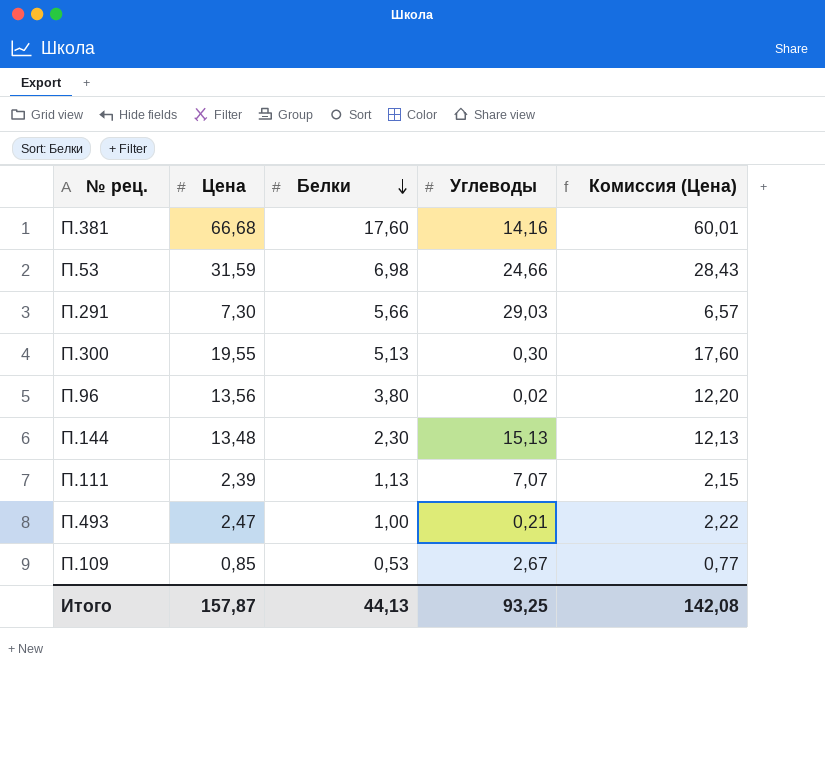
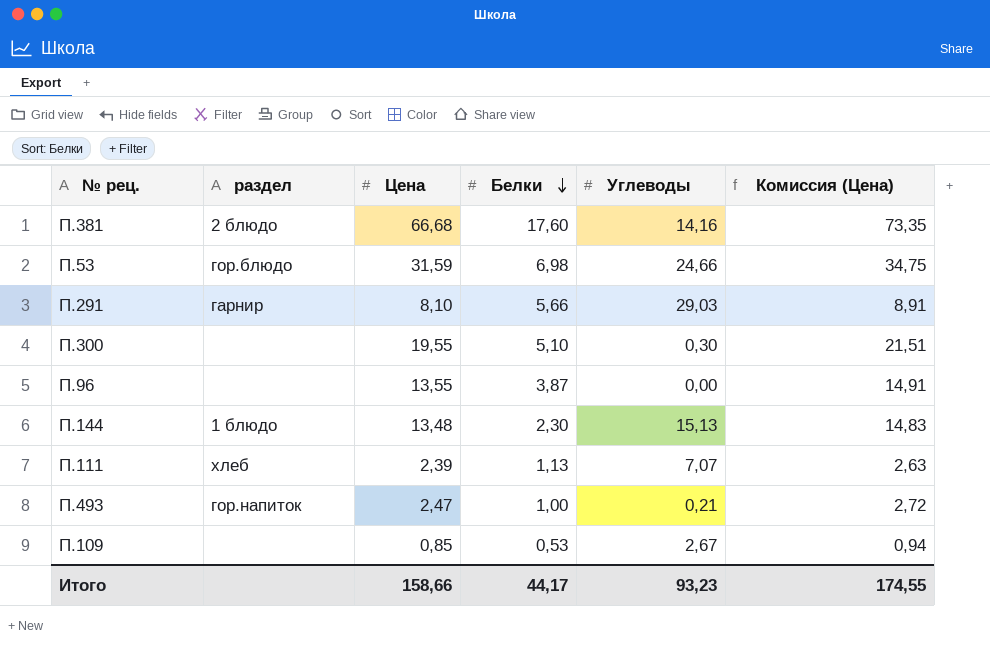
column раздел | position: none -> 2
column Комиссия (Цена) | formula: [Цена] * 0,9 -> [Цена] * 1,1
П.291 | Цена: 7,30 -> 8,10
П.300 | Белки: 5,13 -> 5,10
П.96 | Цена: 13,56 -> 13,55
П.96 | Белки: 3,80 -> 3,87
П.96 | Углеводы: 0,02 -> 0,00
Итого | Цена: 157,87 -> 158,66
Итого | Белки: 44,13 -> 44,17
Итого | Углеводы: 93,25 -> 93,23
Итого | Комиссия (Цена): 142,08 -> 174,55

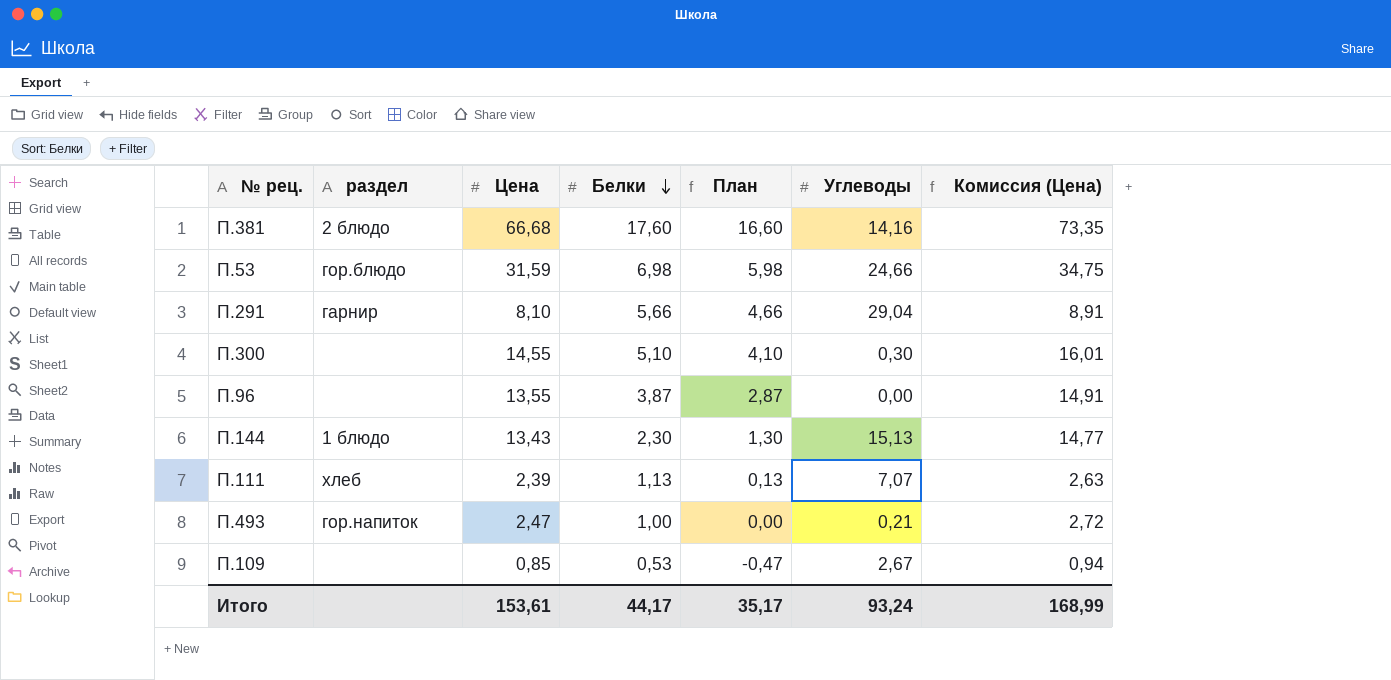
column План | formula: none -> [Белки] - 1
П.291 | Углеводы: 29,03 -> 29,04
П.300 | Цена: 19,55 -> 14,55
П.300 | Комиссия (Цена): 21,51 -> 16,01
П.144 | Цена: 13,48 -> 13,43
П.144 | Комиссия (Цена): 14,83 -> 14,77
Итого | Цена: 158,66 -> 153,61
Итого | Углеводы: 93,23 -> 93,24
Итого | Комиссия (Цена): 174,55 -> 168,99

